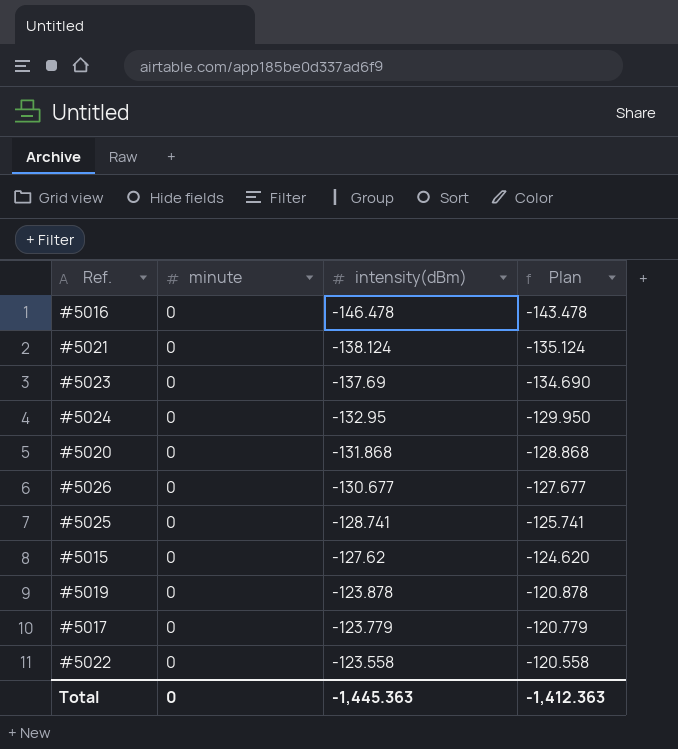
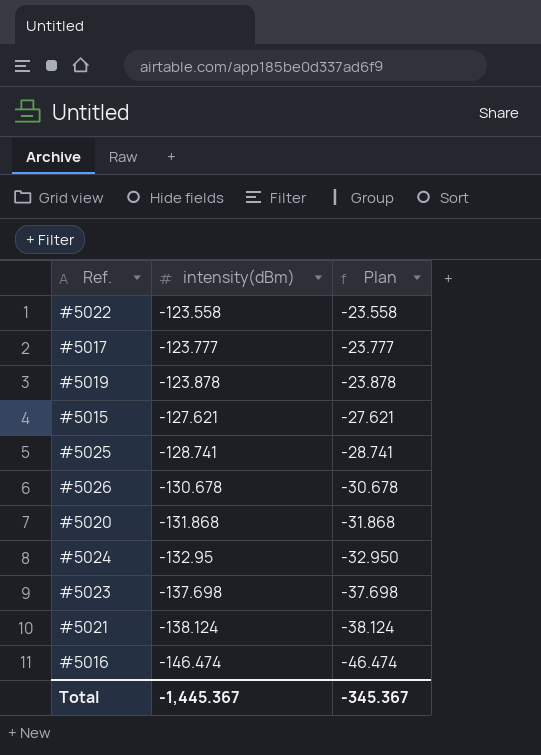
row order: intensity(dBm) ascending -> intensity(dBm) descending
column minute | position: 2 -> none
column Plan | formula: [intensity(dBm)] + 3 -> [intensity(dBm)] + 100
#5017 | intensity(dBm): -123.779 -> -123.777
#5015 | intensity(dBm): -127.62 -> -127.621
#5026 | intensity(dBm): -130.677 -> -130.678
#5023 | intensity(dBm): -137.69 -> -137.698
#5016 | intensity(dBm): -146.478 -> -146.474
Total | intensity(dBm): -1,445.363 -> -1,445.367
Total | Plan: -1,412.363 -> -345.367

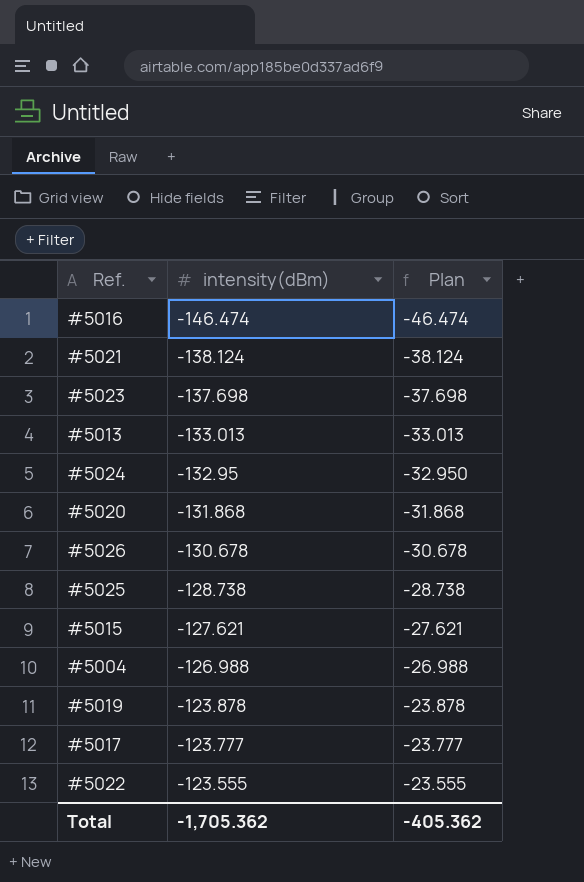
row order: intensity(dBm) descending -> intensity(dBm) ascending
row #5013: none -> -133.013 | -33.013
#5025 | intensity(dBm): -128.741 -> -128.738
#5025 | Plan: -28.741 -> -28.738
row #5004: none -> -126.988 | -26.988
#5022 | intensity(dBm): -123.558 -> -123.555
#5022 | Plan: -23.558 -> -23.555
Total | intensity(dBm): -1,445.367 -> -1,705.362
Total | Plan: -345.367 -> -405.362

